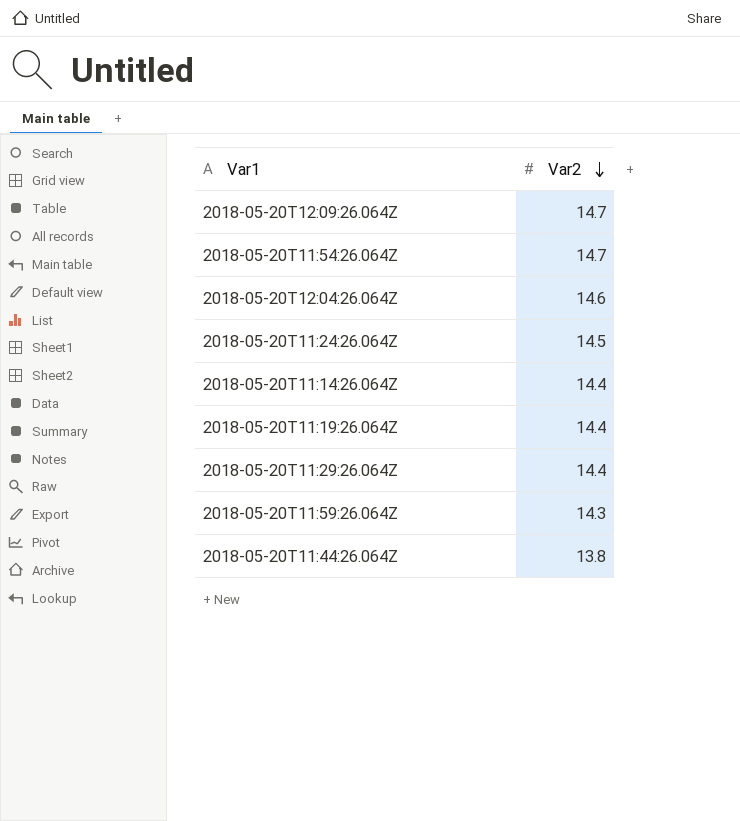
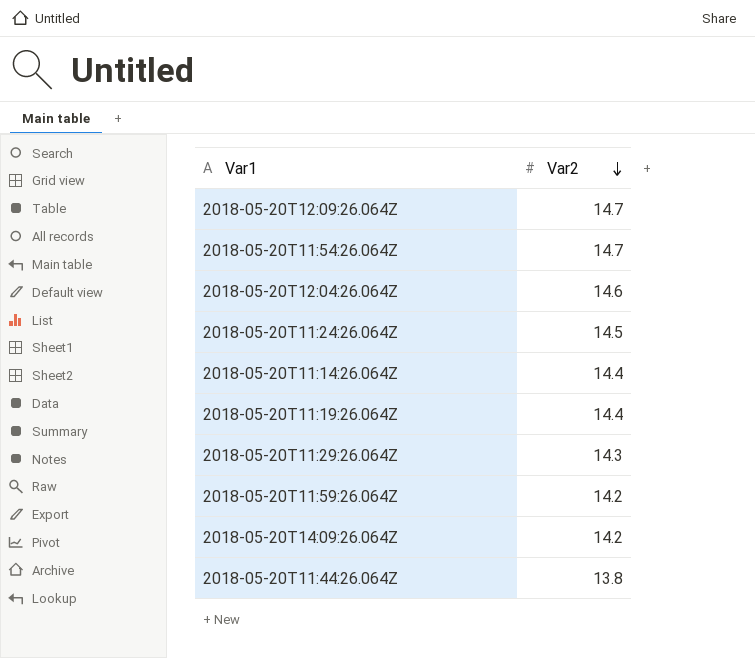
2018-05-20T11:29:26.064Z | Var2: 14.4 -> 14.3
2018-05-20T11:59:26.064Z | Var2: 14.3 -> 14.2
row 2018-05-20T14:09:26.064Z: none -> 14.2

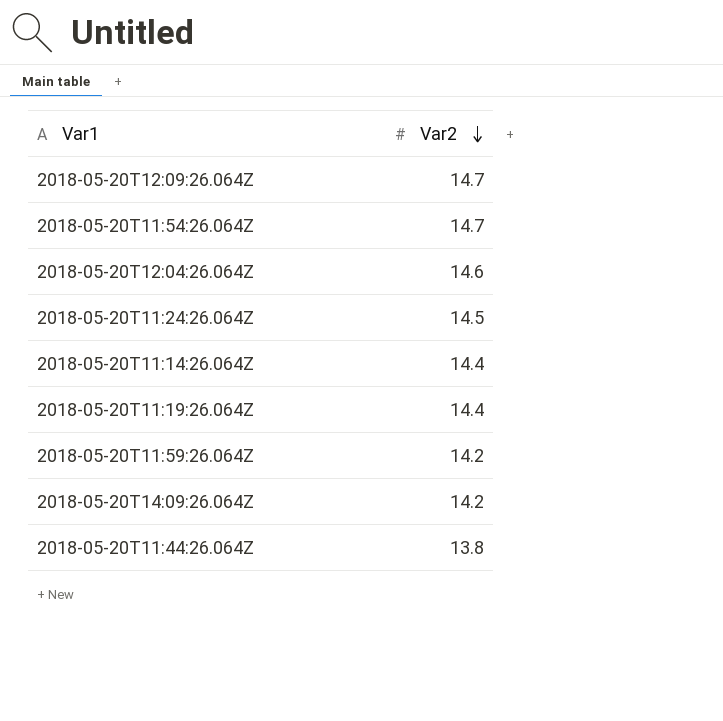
row 2018-05-20T11:29:26.064Z: 14.3 -> none

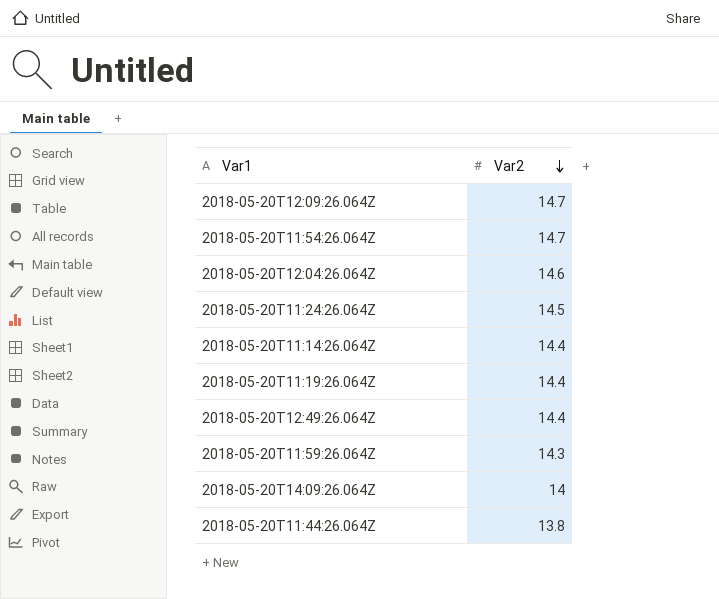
row 2018-05-20T12:49:26.064Z: none -> 14.4
2018-05-20T11:59:26.064Z | Var2: 14.2 -> 14.3
2018-05-20T14:09:26.064Z | Var2: 14.2 -> 14

